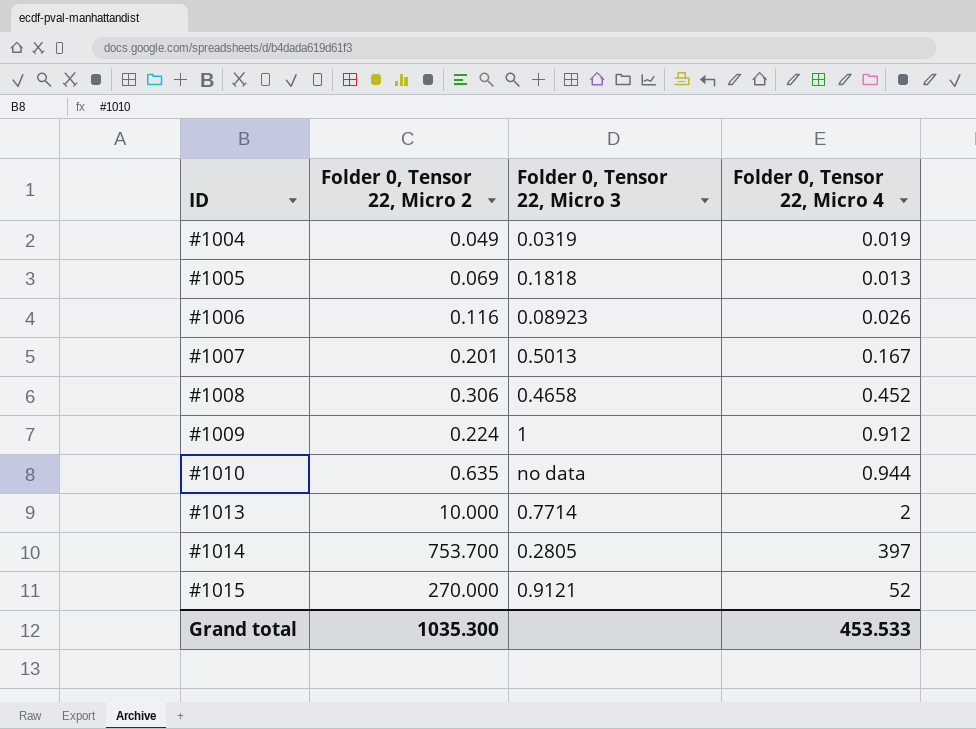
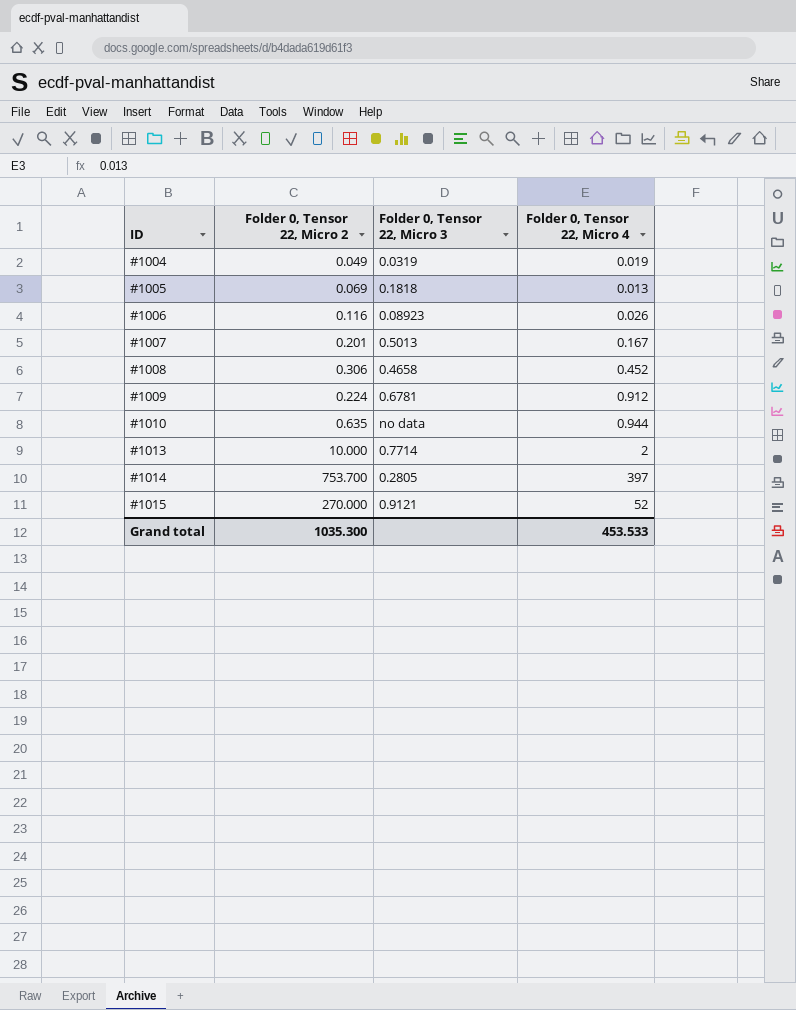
#1009 | Folder 0, Tensor 22, Micro 3: 1 -> 0.6781

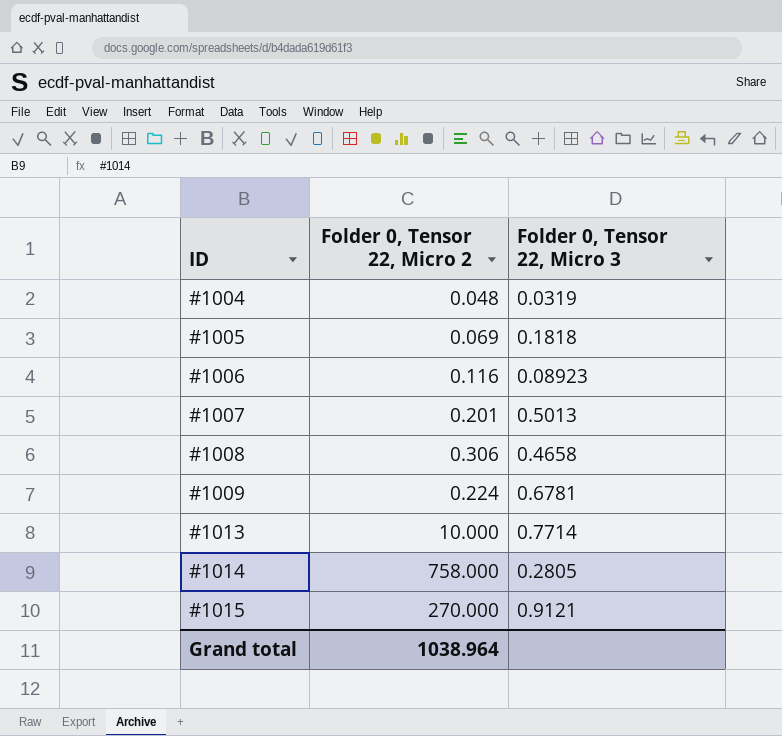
column Folder 0, Tensor 22, Micro 4 | position: 4 -> none
row #1010: 0.635 | no data | 0.944 -> none
#1004 | Folder 0, Tensor 22, Micro 2: 0.049 -> 0.048
#1014 | Folder 0, Tensor 22, Micro 2: 753.700 -> 758.000
Grand total | Folder 0, Tensor 22, Micro 2: 1035.300 -> 1038.964

